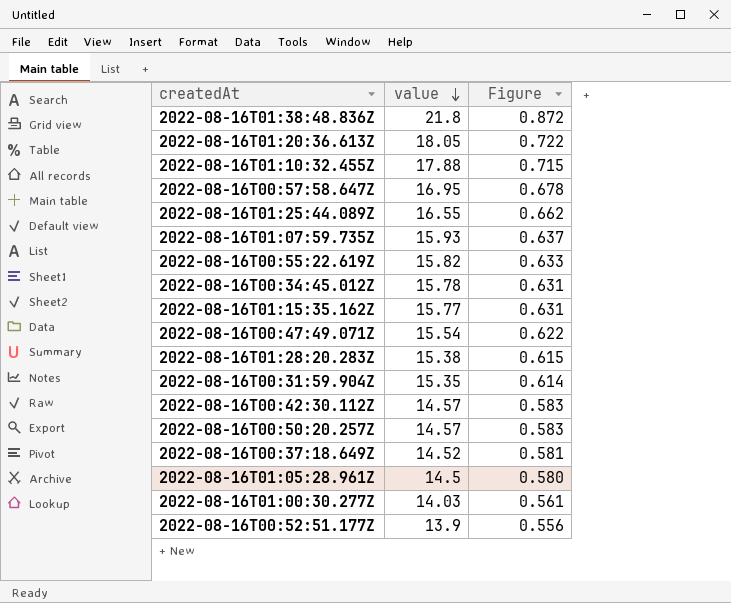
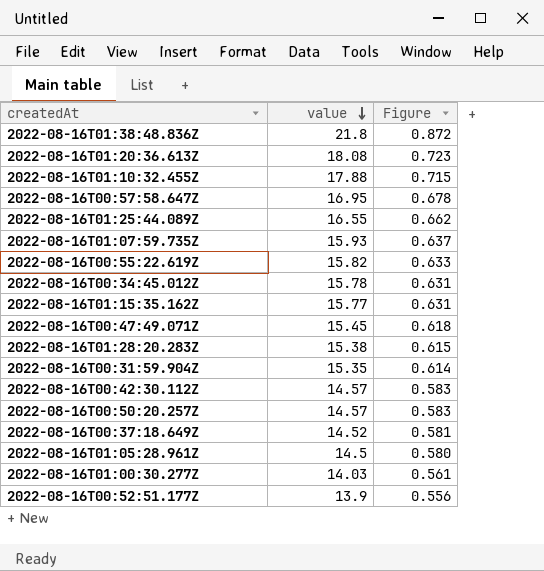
2022-08-16T01:20:36.613Z | value: 18.05 -> 18.08
2022-08-16T01:20:36.613Z | Figure: 0.722 -> 0.723
2022-08-16T00:47:49.071Z | value: 15.54 -> 15.45
2022-08-16T00:47:49.071Z | Figure: 0.622 -> 0.618

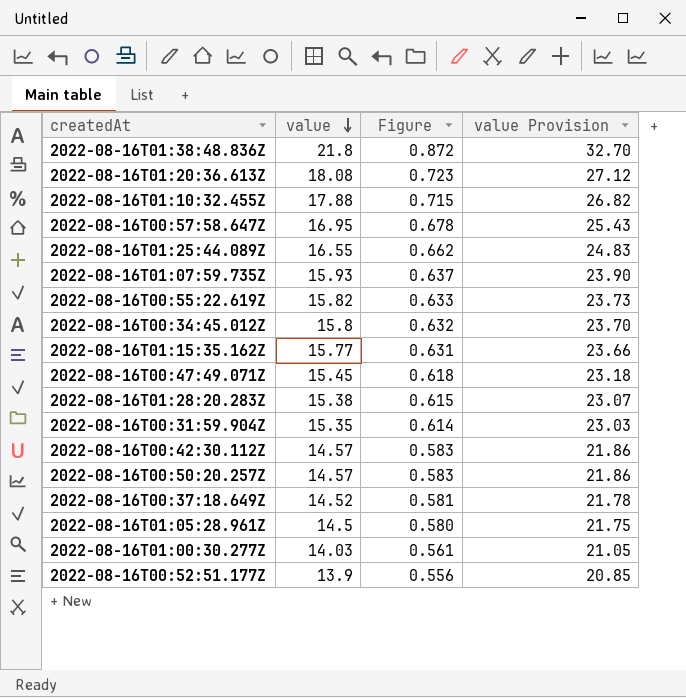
column value Provision | formula: none -> [value] * 1.5
2022-08-16T00:34:45.012Z | value: 15.78 -> 15.8
2022-08-16T00:34:45.012Z | Figure: 0.631 -> 0.632

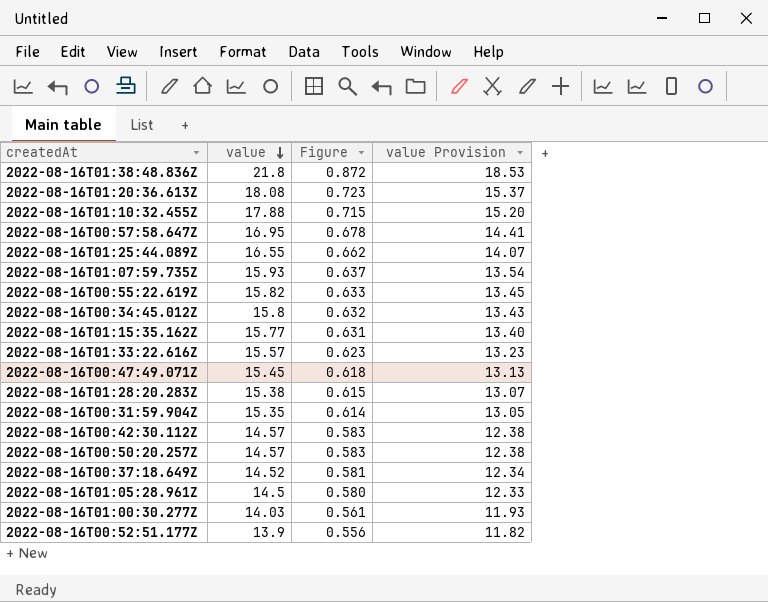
column value Provision | formula: [value] * 1.5 -> [value] * 0.85
row 2022-08-16T01:33:22.616Z: none -> 15.57 | 0.623 | 13.23

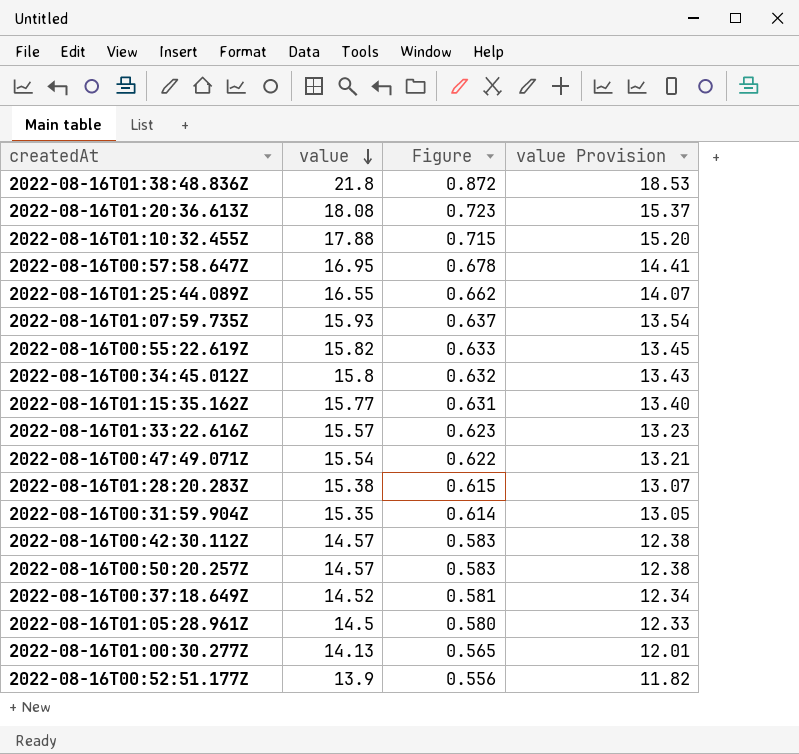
2022-08-16T00:47:49.071Z | value: 15.45 -> 15.54
2022-08-16T00:47:49.071Z | Figure: 0.618 -> 0.622
2022-08-16T00:47:49.071Z | value Provision: 13.13 -> 13.21
2022-08-16T01:00:30.277Z | value: 14.03 -> 14.13
2022-08-16T01:00:30.277Z | Figure: 0.561 -> 0.565
2022-08-16T01:00:30.277Z | value Provision: 11.93 -> 12.01

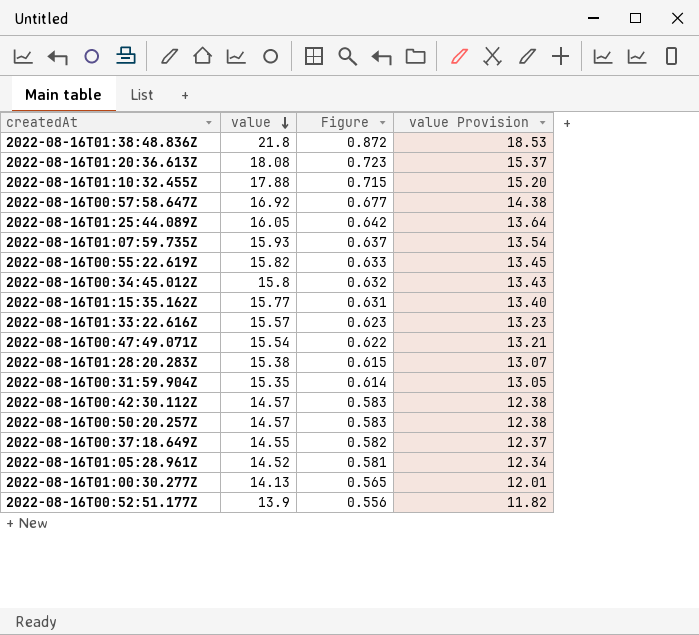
2022-08-16T00:57:58.647Z | value: 16.95 -> 16.92
2022-08-16T00:57:58.647Z | Figure: 0.678 -> 0.677
2022-08-16T00:57:58.647Z | value Provision: 14.41 -> 14.38
2022-08-16T01:25:44.089Z | value: 16.55 -> 16.05
2022-08-16T01:25:44.089Z | Figure: 0.662 -> 0.642
2022-08-16T01:25:44.089Z | value Provision: 14.07 -> 13.64
2022-08-16T00:37:18.649Z | value: 14.52 -> 14.55
2022-08-16T00:37:18.649Z | Figure: 0.581 -> 0.582
2022-08-16T00:37:18.649Z | value Provision: 12.34 -> 12.37
2022-08-16T01:05:28.961Z | value: 14.5 -> 14.52
2022-08-16T01:05:28.961Z | Figure: 0.580 -> 0.581
2022-08-16T01:05:28.961Z | value Provision: 12.33 -> 12.34

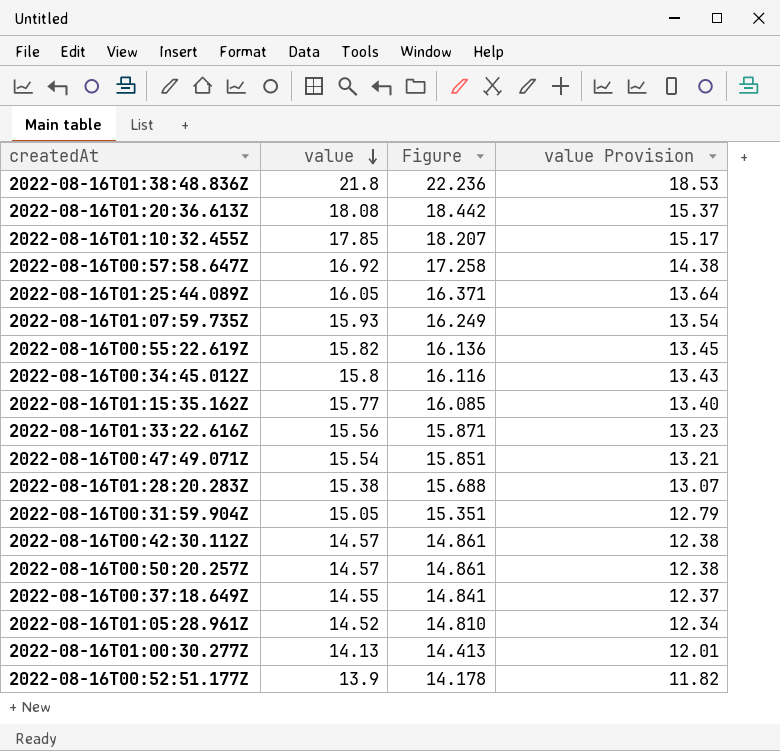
column Figure | formula: [value] * 0.04 -> [value] * 1.02
2022-08-16T01:10:32.455Z | value: 17.88 -> 17.85
2022-08-16T01:10:32.455Z | value Provision: 15.20 -> 15.17
2022-08-16T01:33:22.616Z | value: 15.57 -> 15.56
2022-08-16T00:31:59.904Z | value: 15.35 -> 15.05
2022-08-16T00:31:59.904Z | value Provision: 13.05 -> 12.79

